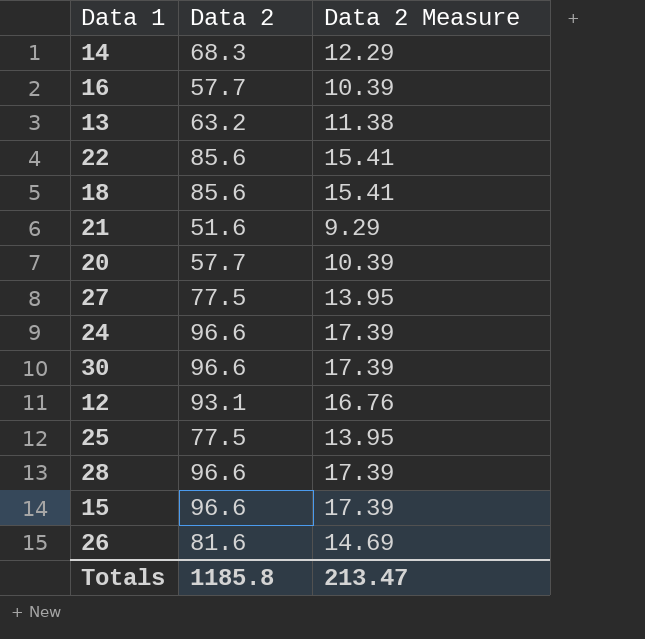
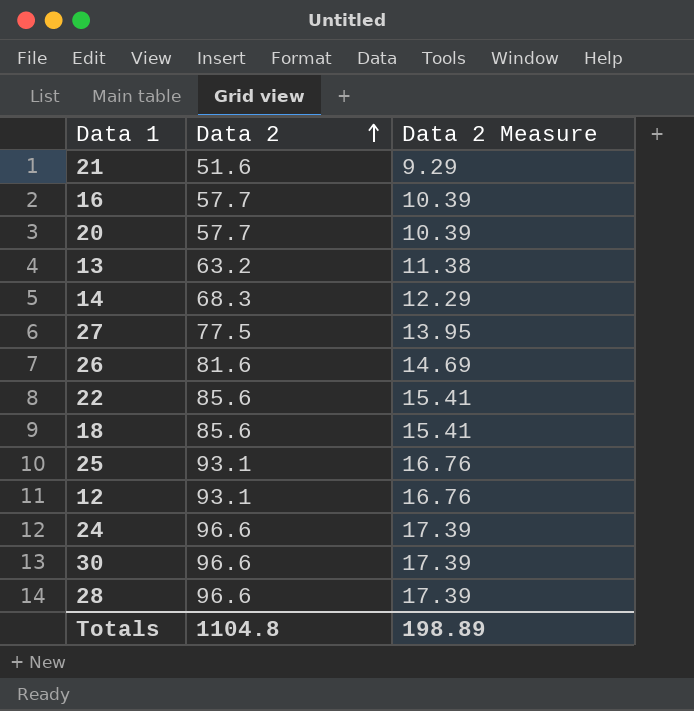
row order: none -> Data 2 ascending
row 15: 96.6 | 17.39 -> none
25 | Data 2: 77.5 -> 93.1
25 | Data 2 Measure: 13.95 -> 16.76
Totals | Data 2: 1185.8 -> 1104.8
Totals | Data 2 Measure: 213.47 -> 198.89

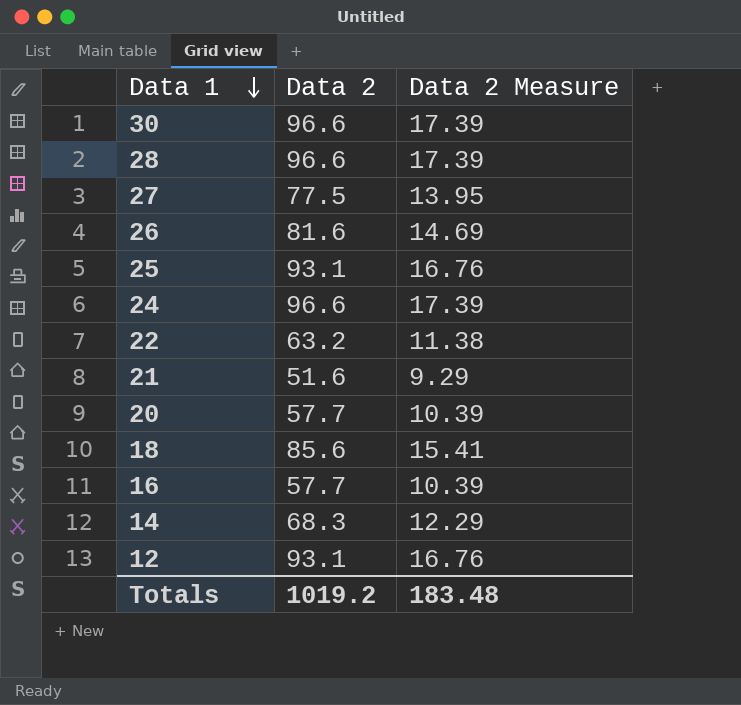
row order: Data 2 ascending -> Data 1 descending
row 13: 63.2 | 11.38 -> none
22 | Data 2: 85.6 -> 63.2
22 | Data 2 Measure: 15.41 -> 11.38
Totals | Data 2: 1104.8 -> 1019.2
Totals | Data 2 Measure: 198.89 -> 183.48

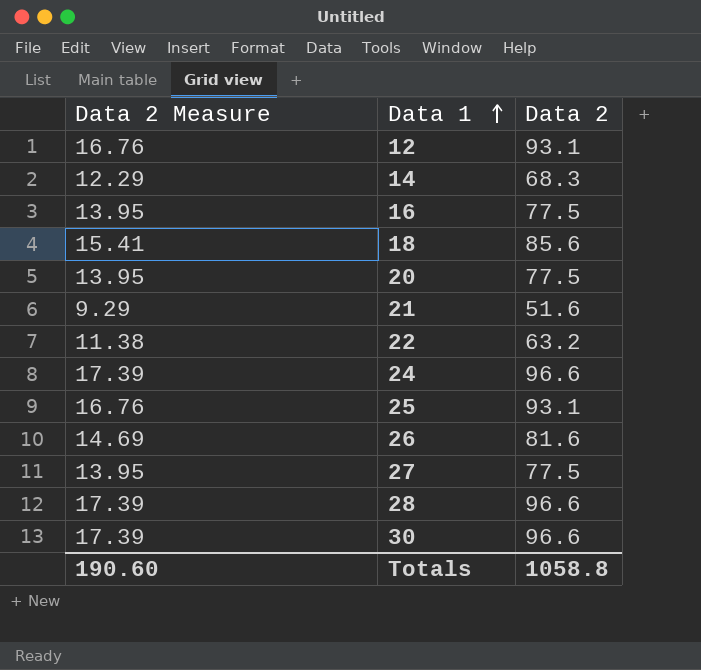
row order: Data 1 descending -> Data 1 ascending
column Data 2 Measure | position: 3 -> 1
16 | Data 2 Measure: 10.39 -> 13.95
16 | Data 2: 57.7 -> 77.5
20 | Data 2 Measure: 10.39 -> 13.95
20 | Data 2: 57.7 -> 77.5
Totals | Data 2 Measure: 183.48 -> 190.60
Totals | Data 2: 1019.2 -> 1058.8

